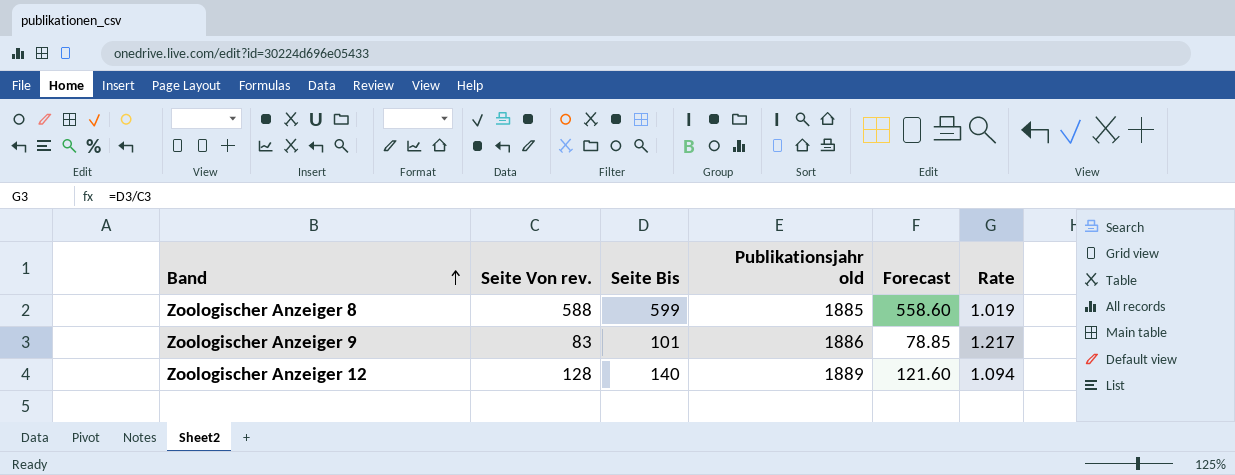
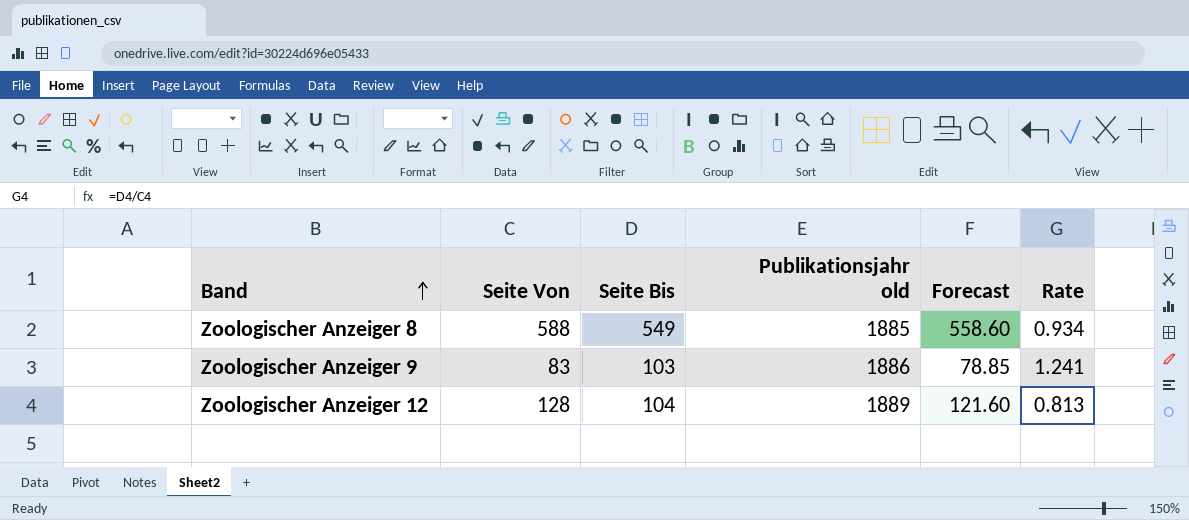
column name: Seite Von rev. -> Seite Von
Zoologischer Anzeiger 8 | Seite Bis: 599 -> 549
Zoologischer Anzeiger 8 | Rate: 1.019 -> 0.934
Zoologischer Anzeiger 9 | Seite Bis: 101 -> 103
Zoologischer Anzeiger 9 | Rate: 1.217 -> 1.241
Zoologischer Anzeiger 12 | Seite Bis: 140 -> 104
Zoologischer Anzeiger 12 | Rate: 1.094 -> 0.813

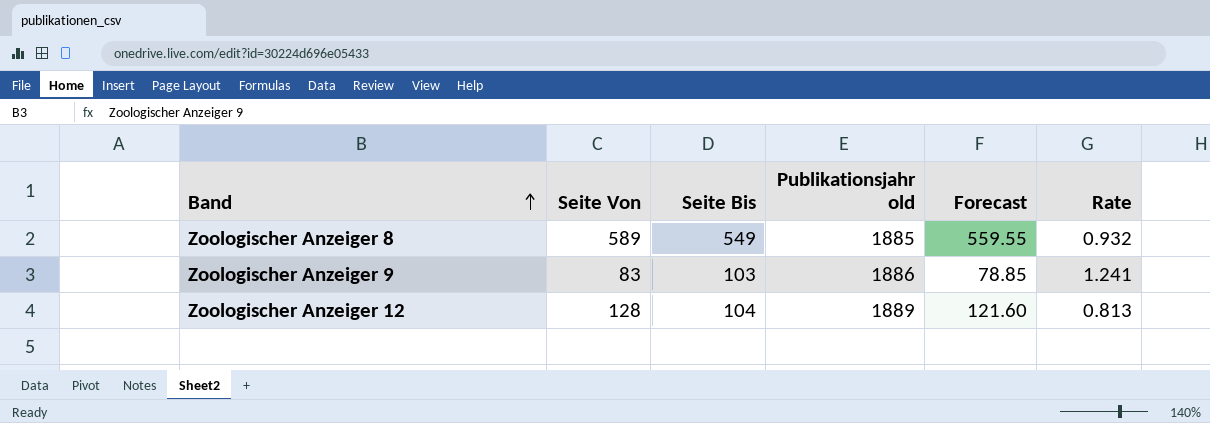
Zoologischer Anzeiger 8 | Seite Von: 588 -> 589
Zoologischer Anzeiger 8 | Forecast: 558.60 -> 559.55
Zoologischer Anzeiger 8 | Rate: 0.934 -> 0.932

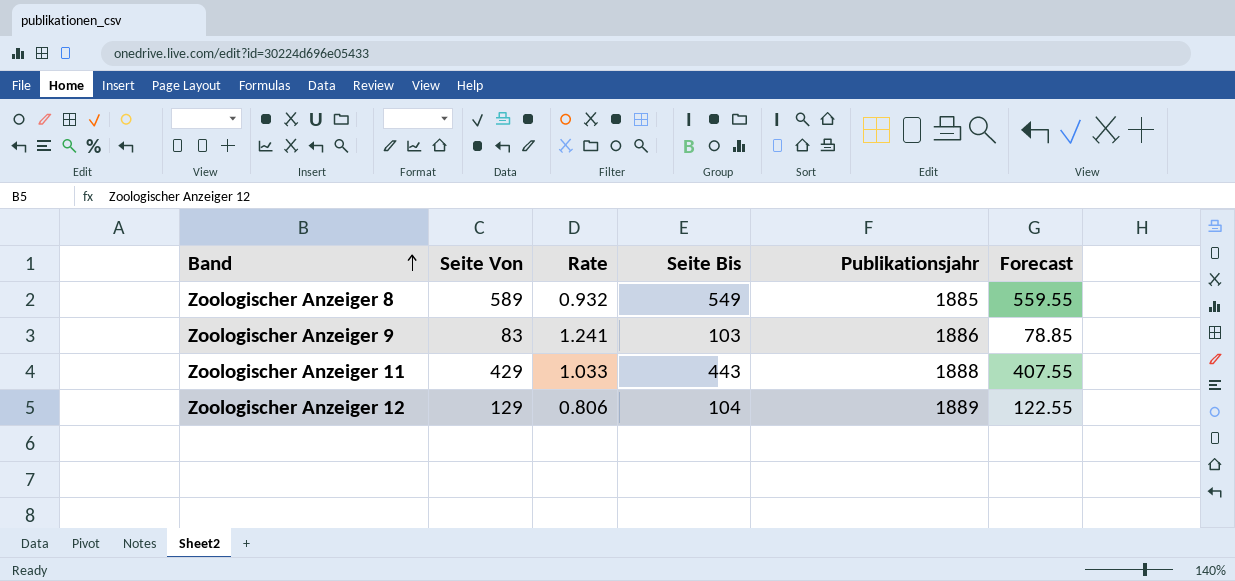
column Rate | position: 6 -> 3
column name: Publikationsjahr old -> Publikationsjahr
row Zoologischer Anzeiger 11: none -> 429 | 1.033 | 443 | 1888 | 407.55
Zoologischer Anzeiger 12 | Seite Von: 128 -> 129
Zoologischer Anzeiger 12 | Rate: 0.813 -> 0.806
Zoologischer Anzeiger 12 | Forecast: 121.60 -> 122.55

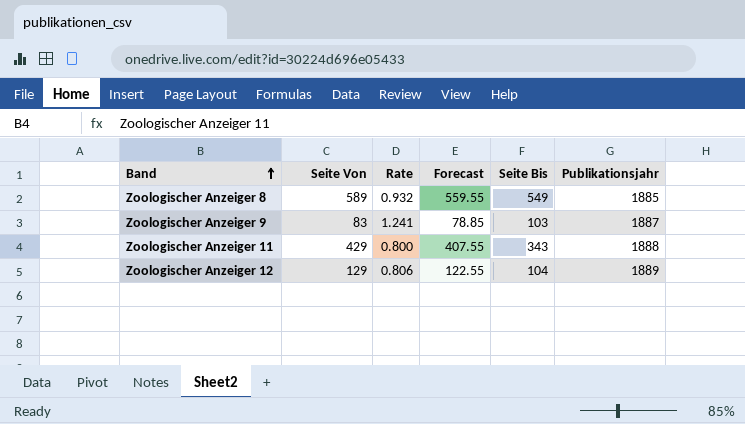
column Forecast | position: 6 -> 4
Zoologischer Anzeiger 9 | Publikationsjahr: 1886 -> 1887
Zoologischer Anzeiger 11 | Rate: 1.033 -> 0.800
Zoologischer Anzeiger 11 | Seite Bis: 443 -> 343

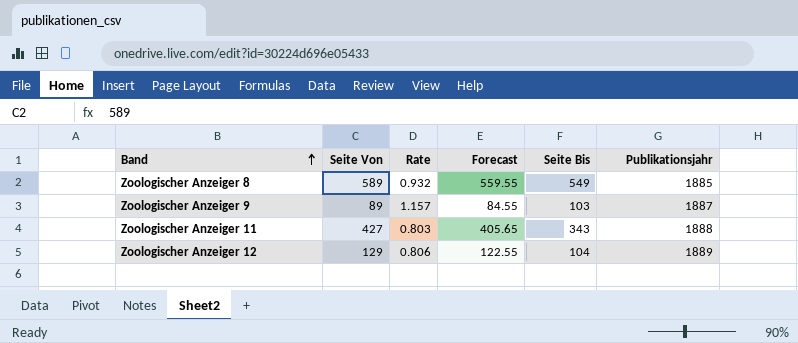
Zoologischer Anzeiger 9 | Seite Von: 83 -> 89
Zoologischer Anzeiger 9 | Rate: 1.241 -> 1.157
Zoologischer Anzeiger 9 | Forecast: 78.85 -> 84.55
Zoologischer Anzeiger 11 | Seite Von: 429 -> 427
Zoologischer Anzeiger 11 | Rate: 0.800 -> 0.803
Zoologischer Anzeiger 11 | Forecast: 407.55 -> 405.65

